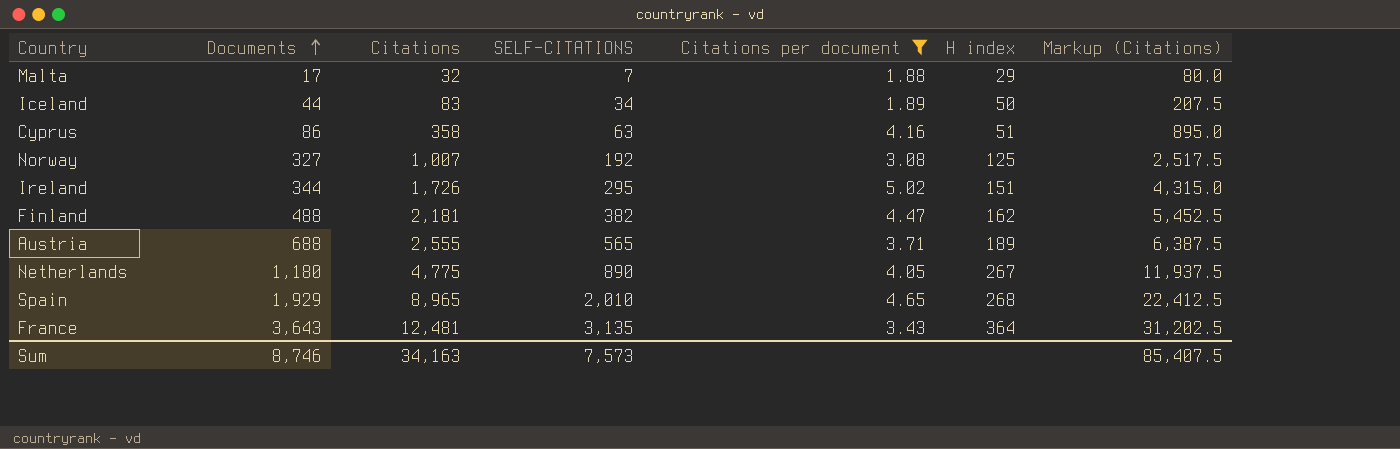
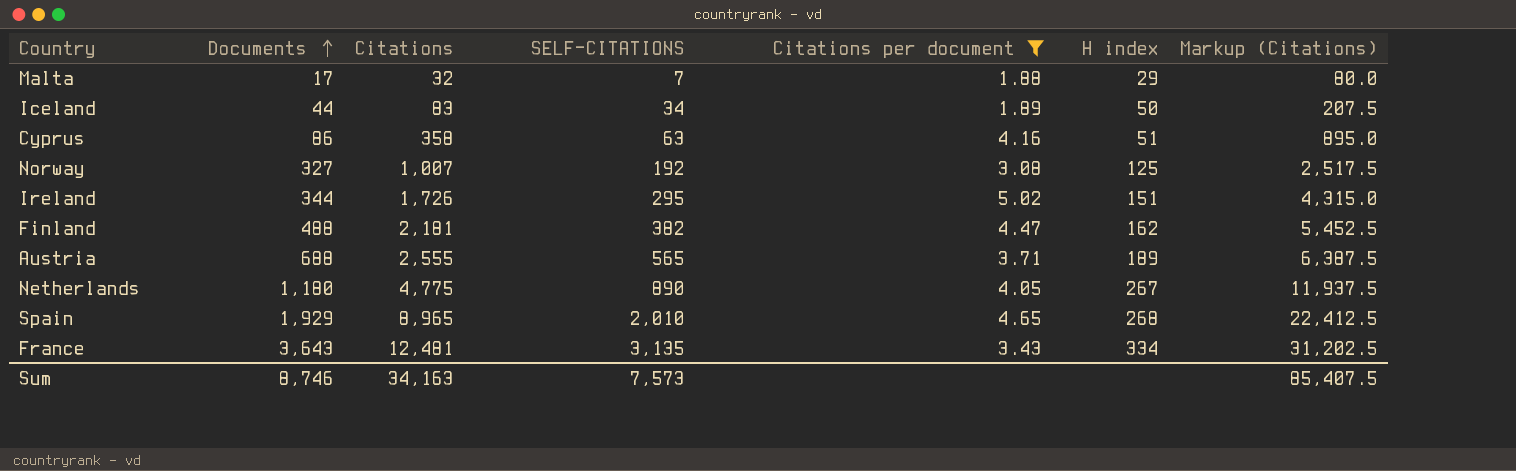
France | H index: 364 -> 334

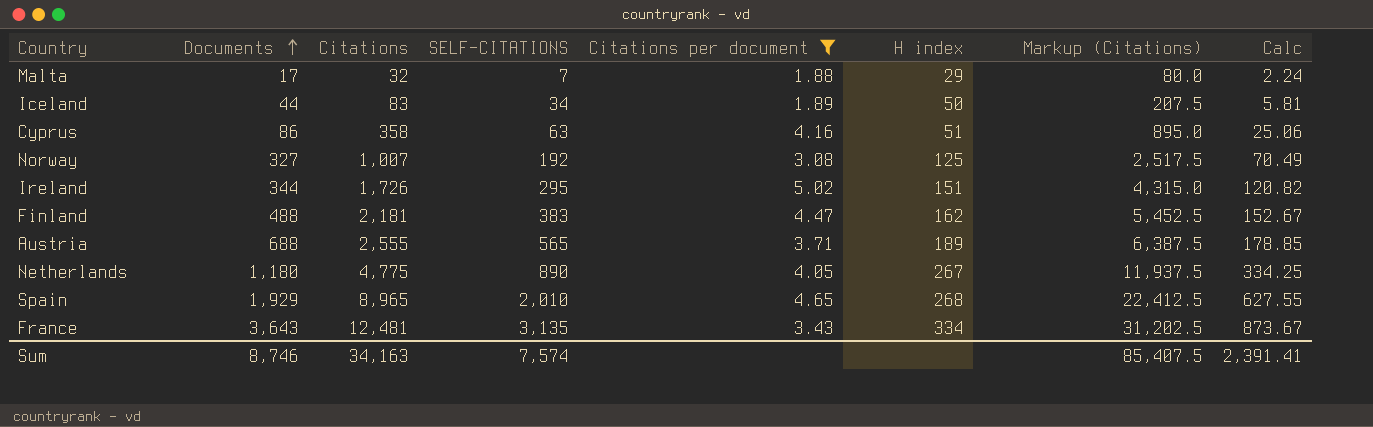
column Calc | formula: none -> [Citations] * 0.07
Finland | SELF-CITATIONS: 382 -> 383
Sum | SELF-CITATIONS: 7,573 -> 7,574

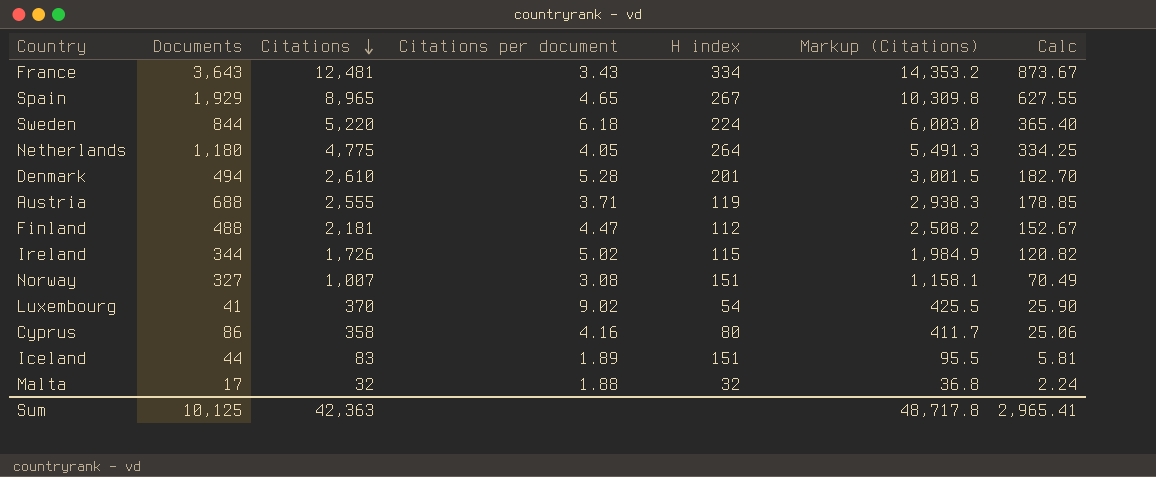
filter: Citations per document <= 5.02 -> none
row order: Documents ascending -> Citations descending
column SELF-CITATIONS | position: 4 -> none
column Markup (Citations) | formula: [Citations] * 2.5 -> [Citations] * 1.15
Spain | H index: 268 -> 267
Netherlands | H index: 267 -> 264
Austria | H index: 189 -> 119
Finland | H index: 162 -> 112
Ireland | H index: 151 -> 115
Norway | H index: 125 -> 151
Cyprus | H index: 51 -> 80
Iceland | H index: 50 -> 151
Malta | H index: 29 -> 32
Sum | Documents: 8,746 -> 10,125
Sum | Citations: 34,163 -> 42,363
Sum | Markup (Citations): 85,407.5 -> 48,717.8
Sum | Calc: 2,391.41 -> 2,965.41

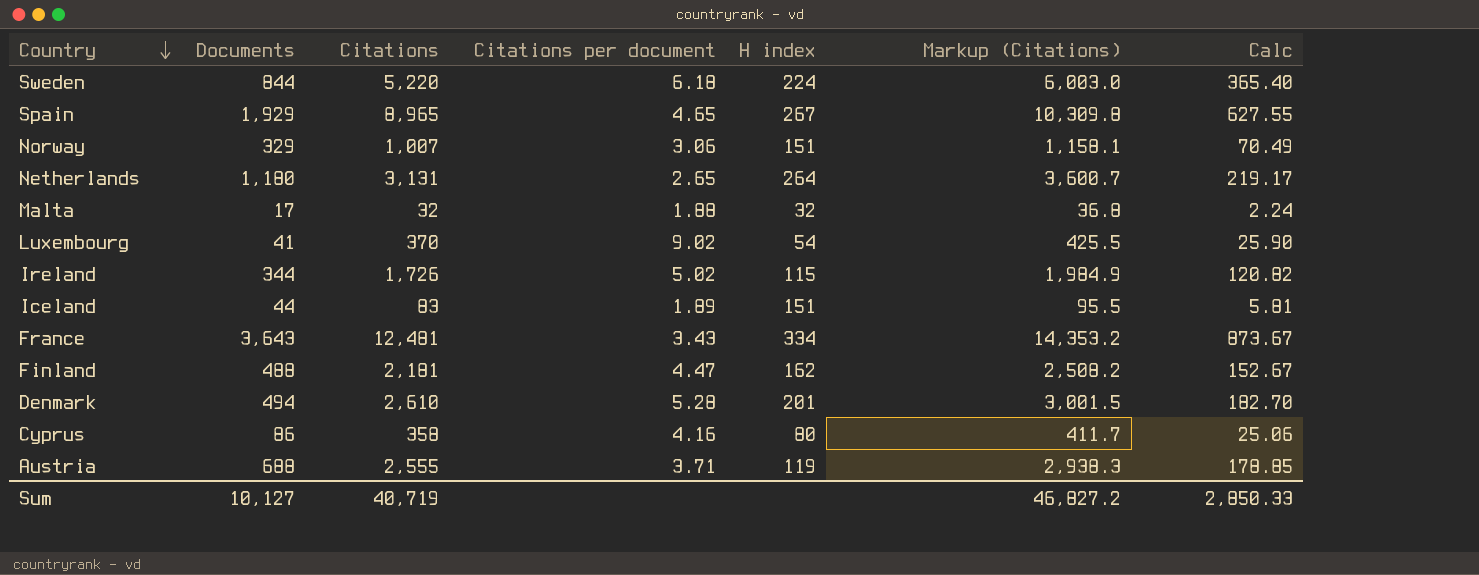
row order: Citations descending -> Country descending
Norway | Documents: 327 -> 329
Norway | Citations per document: 3.08 -> 3.06
Netherlands | Citations: 4,775 -> 3,131
Netherlands | Citations per document: 4.05 -> 2.65
Netherlands | Markup (Citations): 5,491.3 -> 3,600.7
Netherlands | Calc: 334.25 -> 219.17
Finland | H index: 112 -> 162
Sum | Documents: 10,125 -> 10,127
Sum | Citations: 42,363 -> 40,719
Sum | Markup (Citations): 48,717.8 -> 46,827.2
Sum | Calc: 2,965.41 -> 2,850.33

